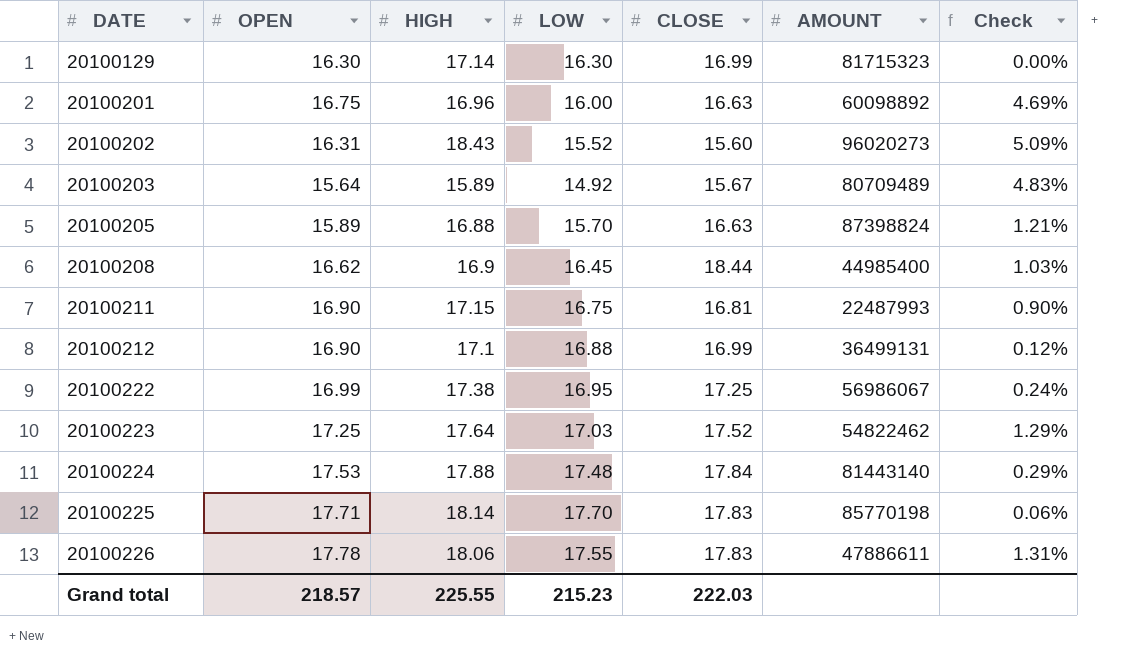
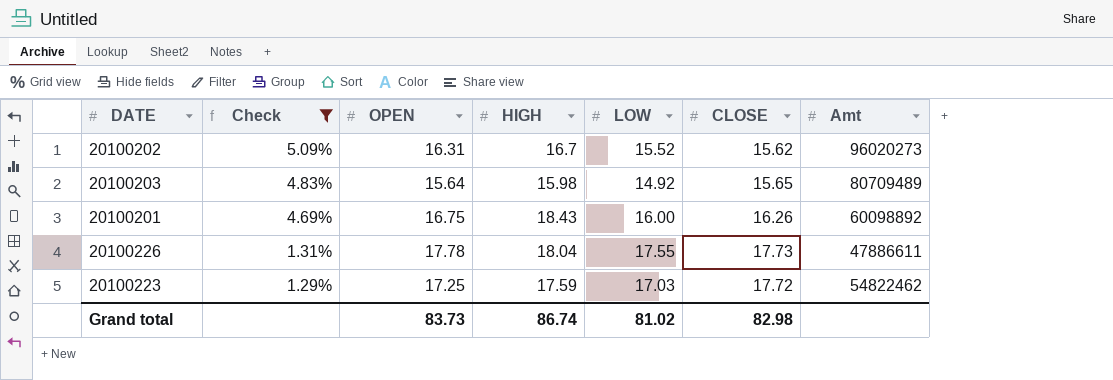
filter: none -> Check >= 1.29%
row order: DATE ascending -> Check descending
column Check | position: 7 -> 2
column name: AMOUNT -> Amt
20100202 | HIGH: 18.43 -> 16.7
20100202 | CLOSE: 15.60 -> 15.62
20100203 | HIGH: 15.89 -> 15.98
20100203 | CLOSE: 15.67 -> 15.65
20100201 | HIGH: 16.96 -> 18.43
20100201 | CLOSE: 16.63 -> 16.26
20100226 | HIGH: 18.06 -> 18.04
20100226 | CLOSE: 17.83 -> 17.73
20100223 | HIGH: 17.64 -> 17.59
20100223 | CLOSE: 17.52 -> 17.72
Grand total | OPEN: 218.57 -> 83.73
Grand total | HIGH: 225.55 -> 86.74
Grand total | LOW: 215.23 -> 81.02
Grand total | CLOSE: 222.03 -> 82.98

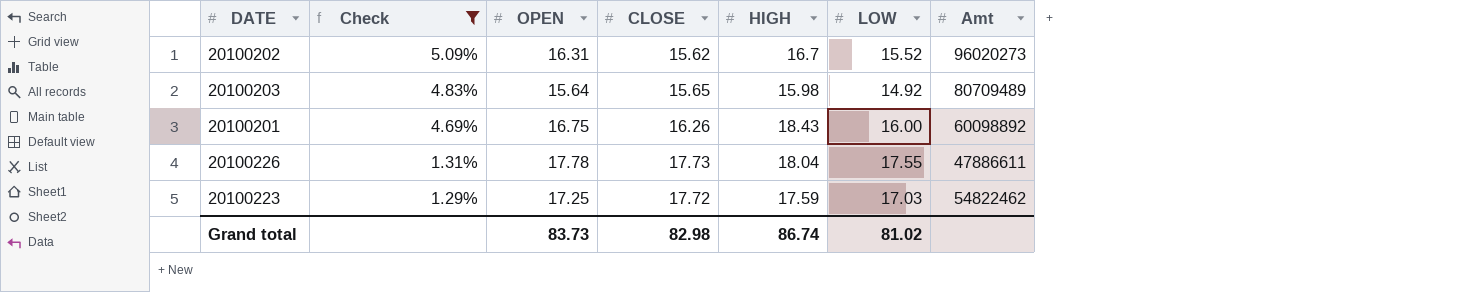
column CLOSE | position: 6 -> 4

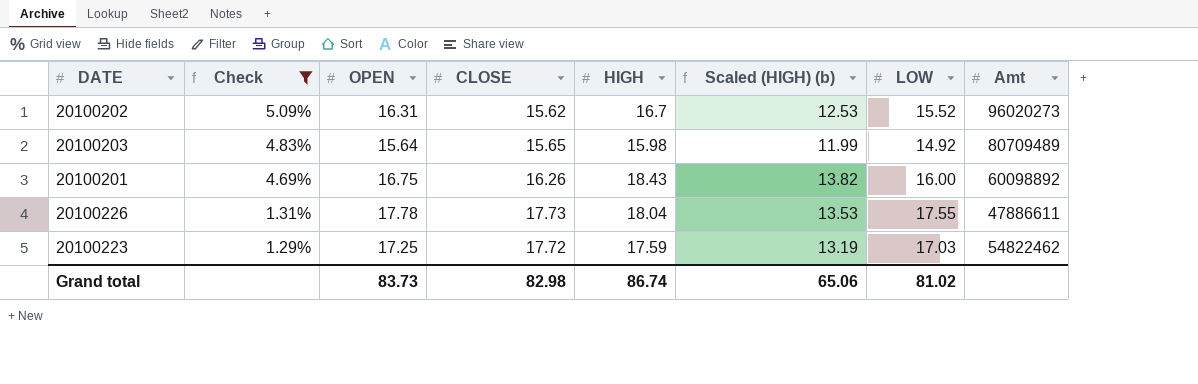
column Scaled (HIGH) (b) | formula: none -> [HIGH] * 0.75

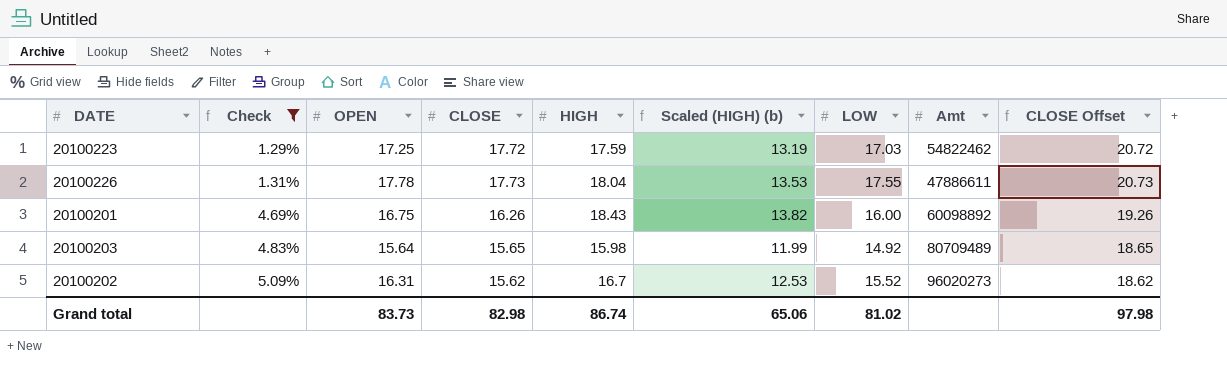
row order: Check descending -> Check ascending
column CLOSE Offset | formula: none -> [CLOSE] + 3

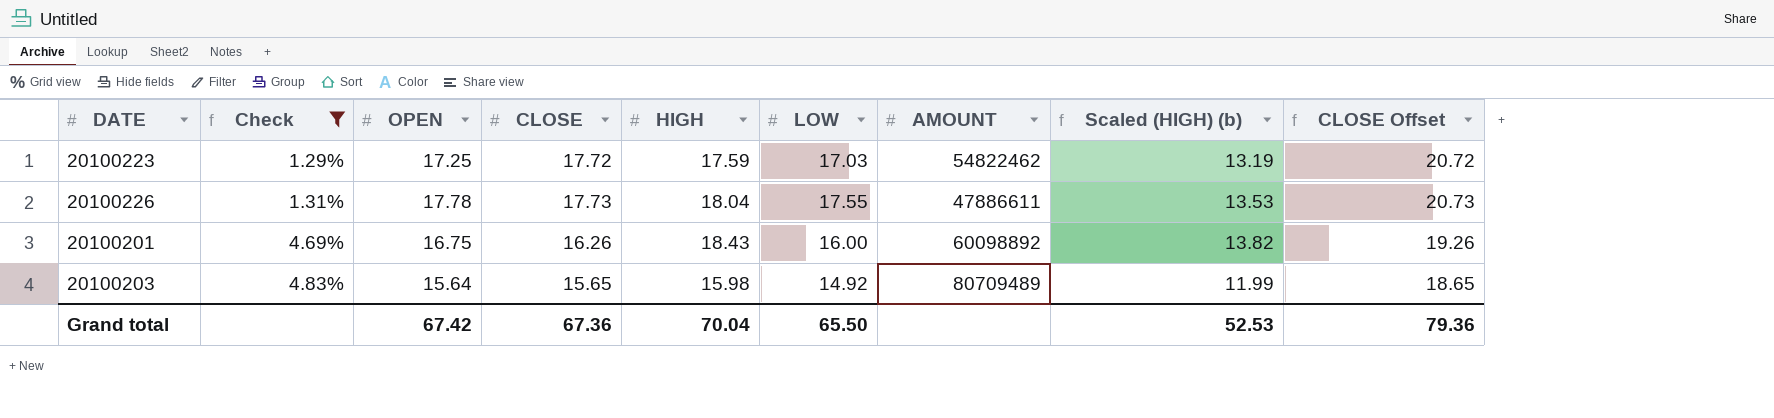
column name: Amt -> AMOUNT
column Scaled (HIGH) (b) | position: 6 -> 8
row 20100202: 5.09% | 16.31 | 15.62 | 16.7 | 12.53 | 15.52 | 96020273 | 18.62 -> none
Grand total | OPEN: 83.73 -> 67.42
Grand total | CLOSE: 82.98 -> 67.36
Grand total | HIGH: 86.74 -> 70.04
Grand total | LOW: 81.02 -> 65.50
Grand total | Scaled (HIGH) (b): 65.06 -> 52.53
Grand total | CLOSE Offset: 97.98 -> 79.36

